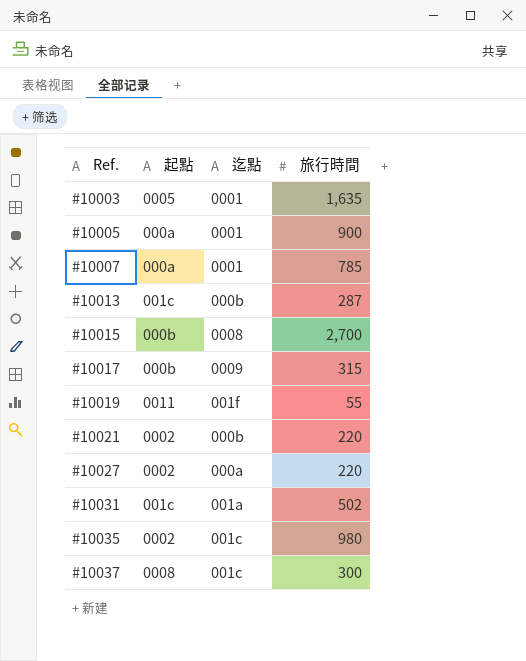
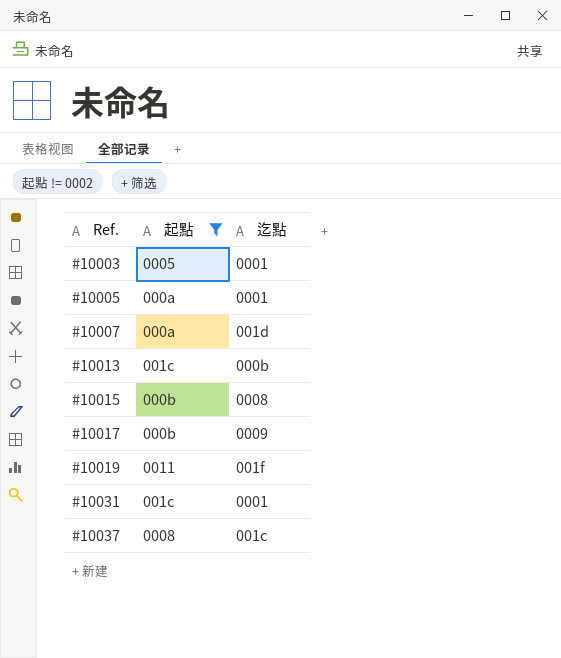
filter: none -> 起點 != 0002
column 旅行時間 | position: 4 -> none
#10007 | 迄點: 0001 -> 001d
#10031 | 迄點: 001a -> 0001

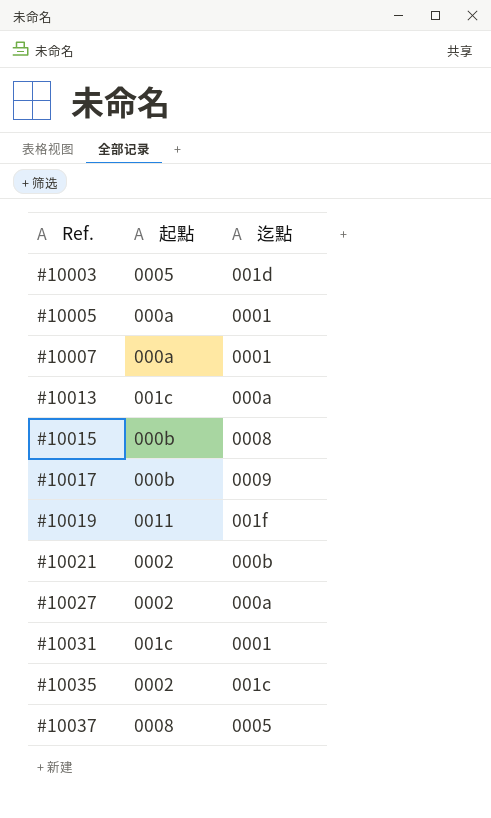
filter: 起點 != 0002 -> none
#10003 | 迄點: 0001 -> 001d
#10007 | 迄點: 001d -> 0001
#10013 | 迄點: 000b -> 000a
#10037 | 迄點: 001c -> 0005

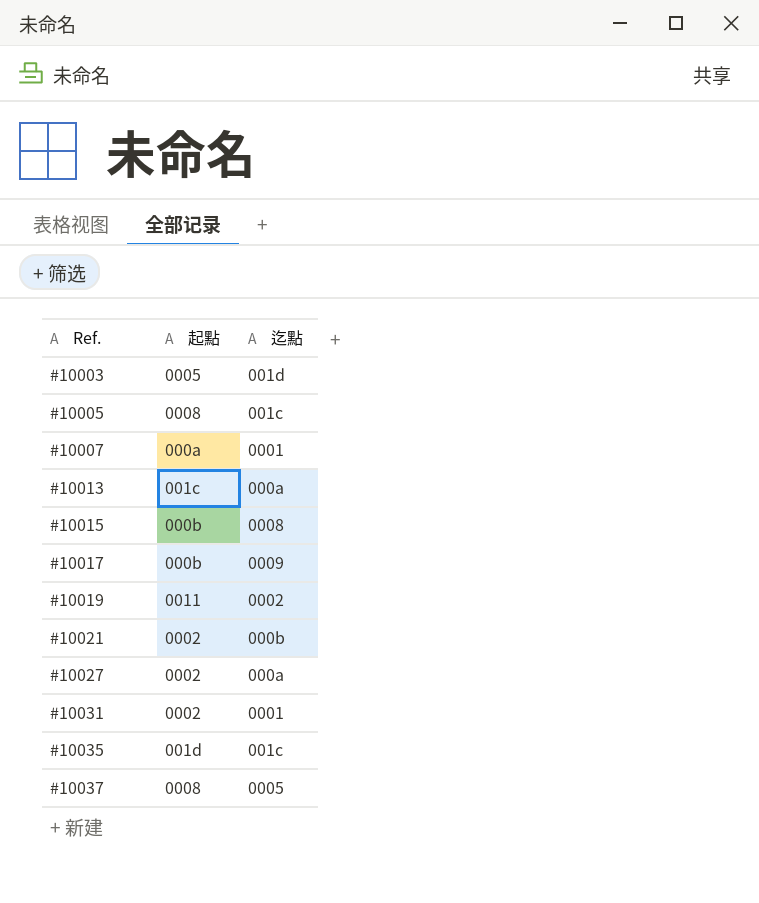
#10005 | 起點: 000a -> 0008
#10005 | 迄點: 0001 -> 001c
#10019 | 迄點: 001f -> 0002
#10031 | 起點: 001c -> 0002
#10035 | 起點: 0002 -> 001d

